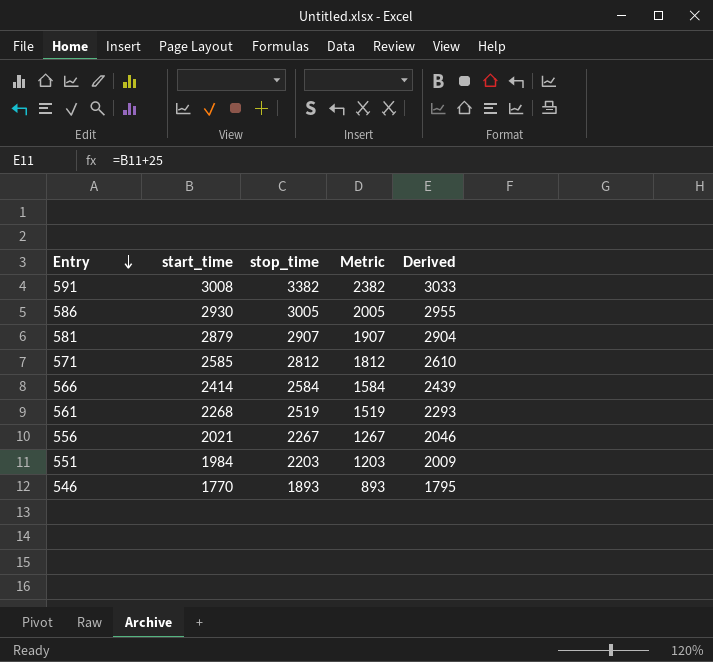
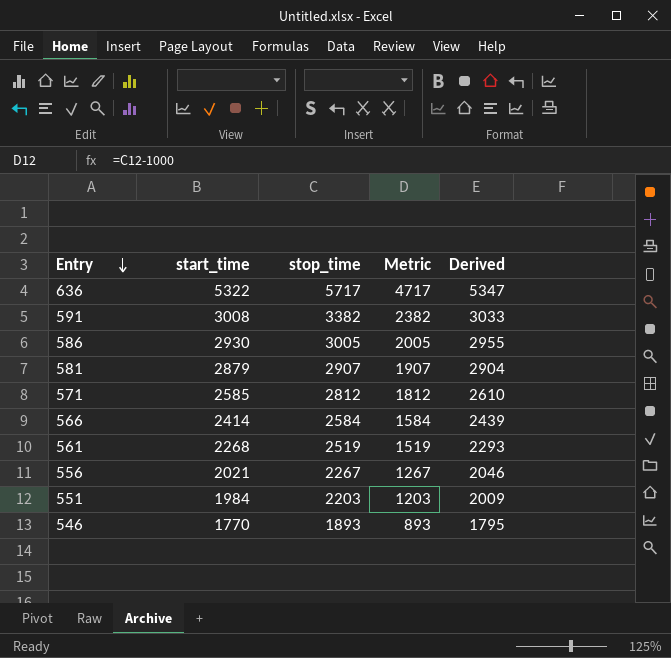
row 636: none -> 5322 | 5717 | 4717 | 5347

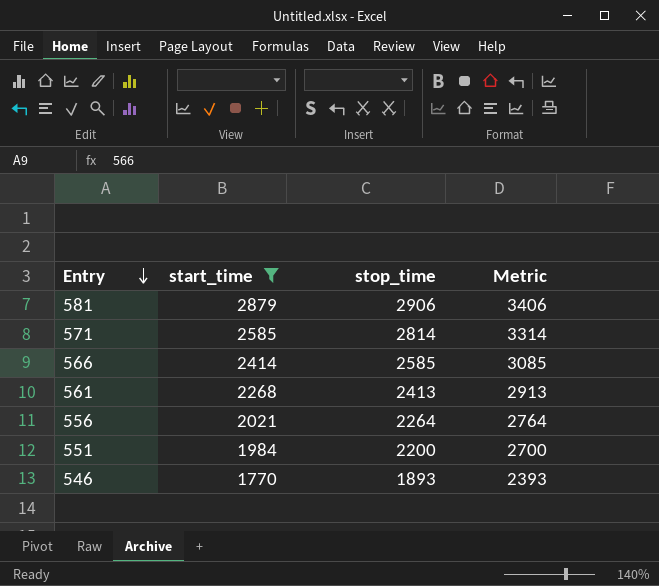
filter: none -> start_time <= 2879
column Derived | formula: [start_time] + 25 -> none
column Metric | formula: [stop_time] - 1000 -> [stop_time] + 500
581 | stop_time: 2907 -> 2906
571 | stop_time: 2812 -> 2814
566 | stop_time: 2584 -> 2585
561 | stop_time: 2519 -> 2413
556 | stop_time: 2267 -> 2264
551 | stop_time: 2203 -> 2200

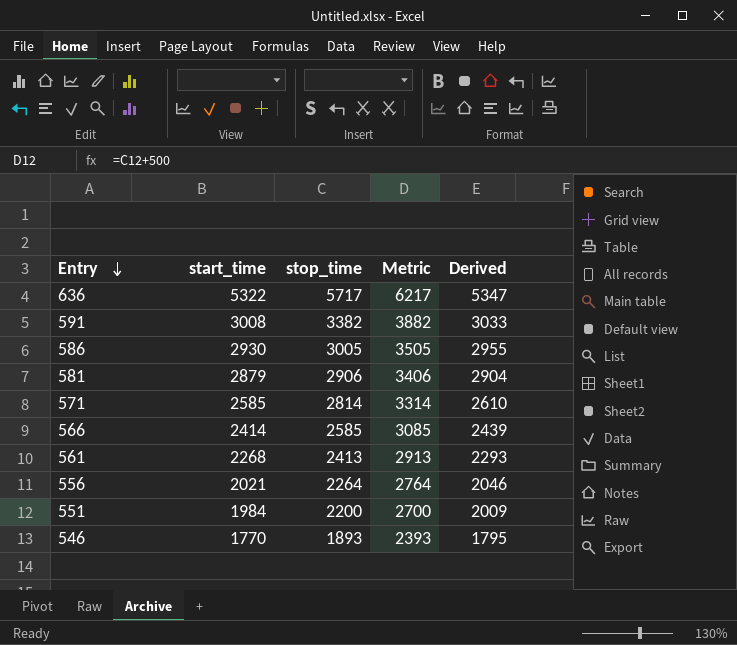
filter: start_time <= 2879 -> none
column Derived | formula: none -> [start_time] + 25

